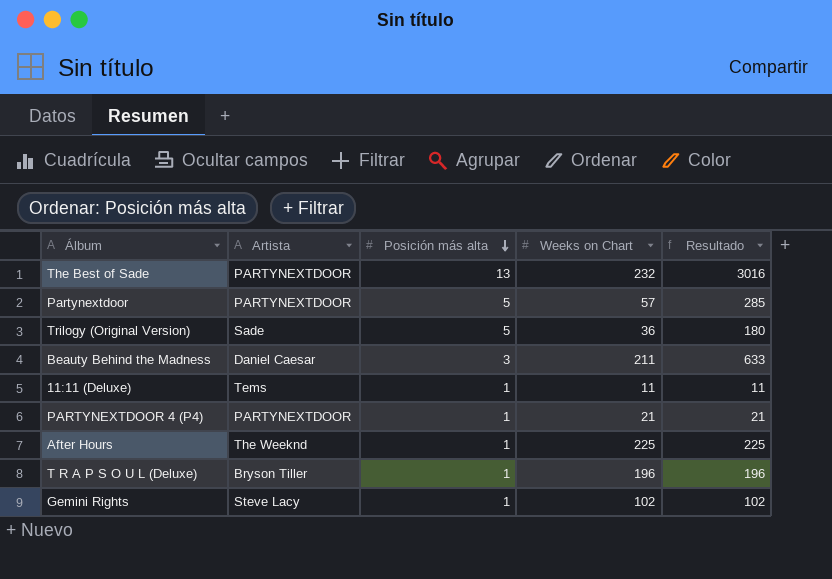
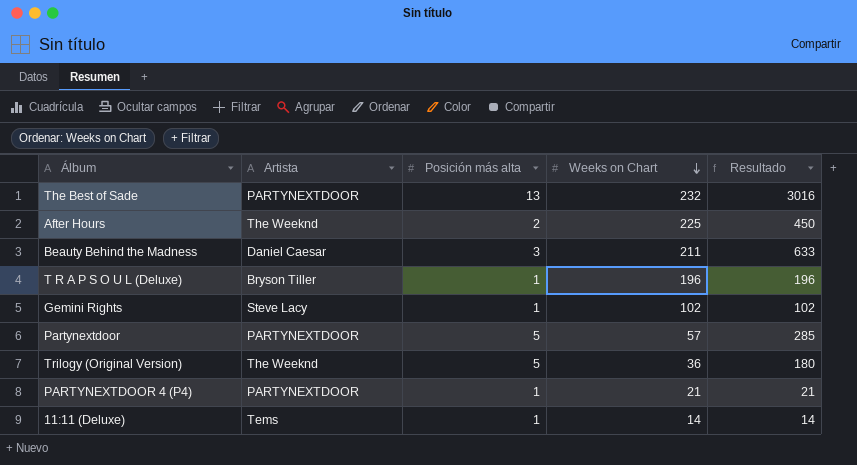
row order: Posición más alta descending -> Weeks on Chart descending
After Hours | Posición más alta: 1 -> 2
After Hours | Resultado: 225 -> 450
Trilogy (Original Version) | Artista: Sade -> The Weeknd
11:11 (Deluxe) | Weeks on Chart: 11 -> 14
11:11 (Deluxe) | Resultado: 11 -> 14

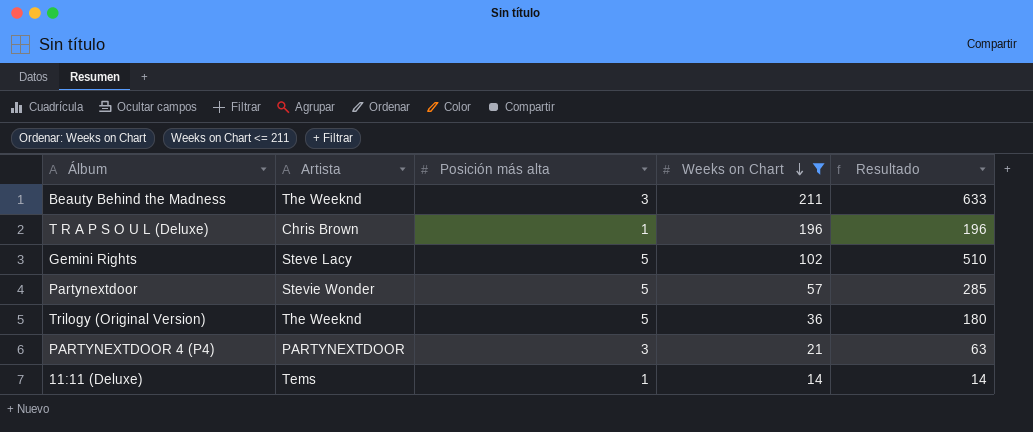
filter: none -> Weeks on Chart <= 211
Beauty Behind the Madness | Artista: Daniel Caesar -> The Weeknd
T R A P S O U L (Deluxe) | Artista: Bryson Tiller -> Chris Brown
Gemini Rights | Posición más alta: 1 -> 5
Gemini Rights | Resultado: 102 -> 510
Partynextdoor | Artista: PARTYNEXTDOOR -> Stevie Wonder
PARTYNEXTDOOR 4 (P4) | Posición más alta: 1 -> 3
PARTYNEXTDOOR 4 (P4) | Resultado: 21 -> 63

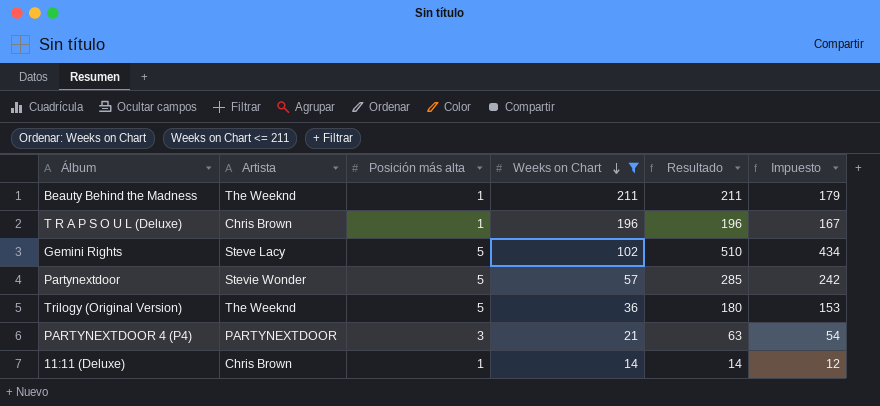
column Impuesto | formula: none -> [Resultado] * 0,85
Beauty Behind the Madness | Posición más alta: 3 -> 1
Beauty Behind the Madness | Resultado: 633 -> 211
11:11 (Deluxe) | Artista: Tems -> Chris Brown

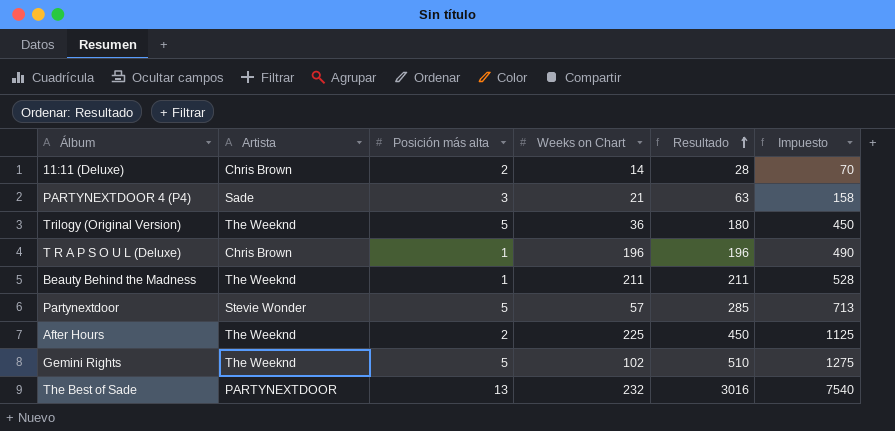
filter: Weeks on Chart <= 211 -> none
row order: Weeks on Chart descending -> Resultado ascending
column Impuesto | formula: [Resultado] * 0,85 -> [Resultado] * 2,5
11:11 (Deluxe) | Posición más alta: 1 -> 2
11:11 (Deluxe) | Resultado: 14 -> 28
PARTYNEXTDOOR 4 (P4) | Artista: PARTYNEXTDOOR -> Sade
Gemini Rights | Artista: Steve Lacy -> The Weeknd

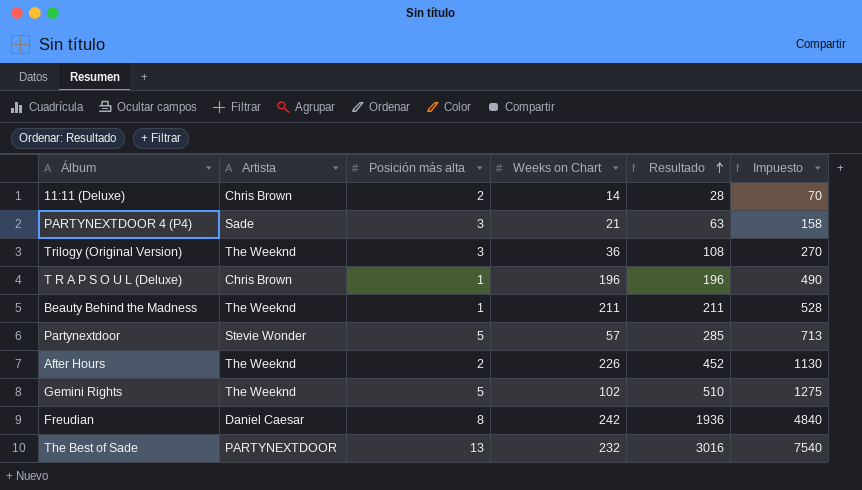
Trilogy (Original Version) | Posición más alta: 5 -> 3
Trilogy (Original Version) | Resultado: 180 -> 108
Trilogy (Original Version) | Impuesto: 450 -> 270
After Hours | Weeks on Chart: 225 -> 226
After Hours | Resultado: 450 -> 452
After Hours | Impuesto: 1125 -> 1130
row Freudian: none -> Daniel Caesar | 8 | 242 | 1936 | 4840

